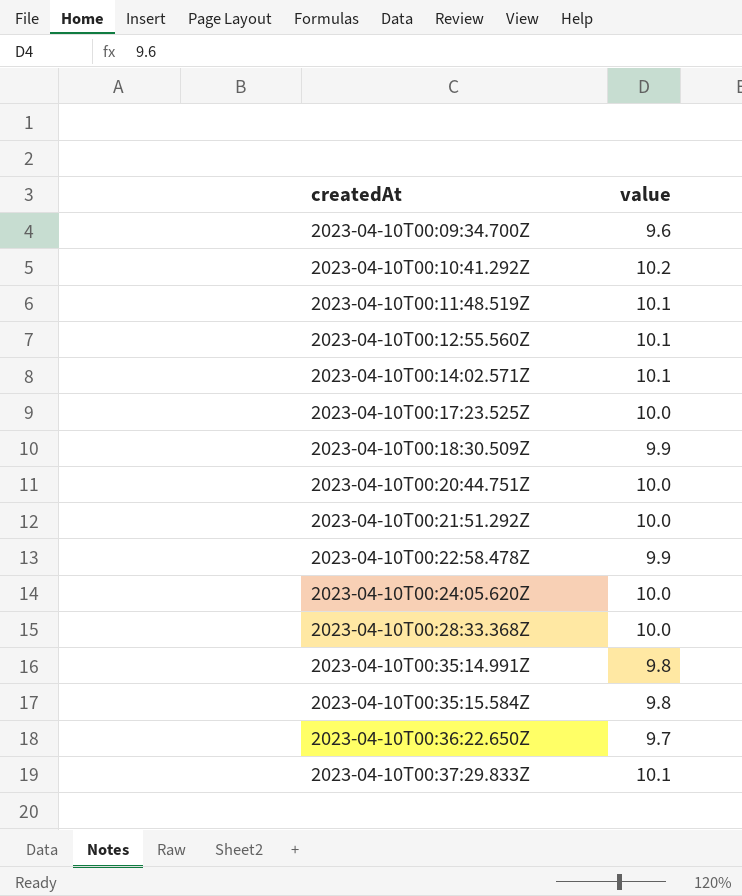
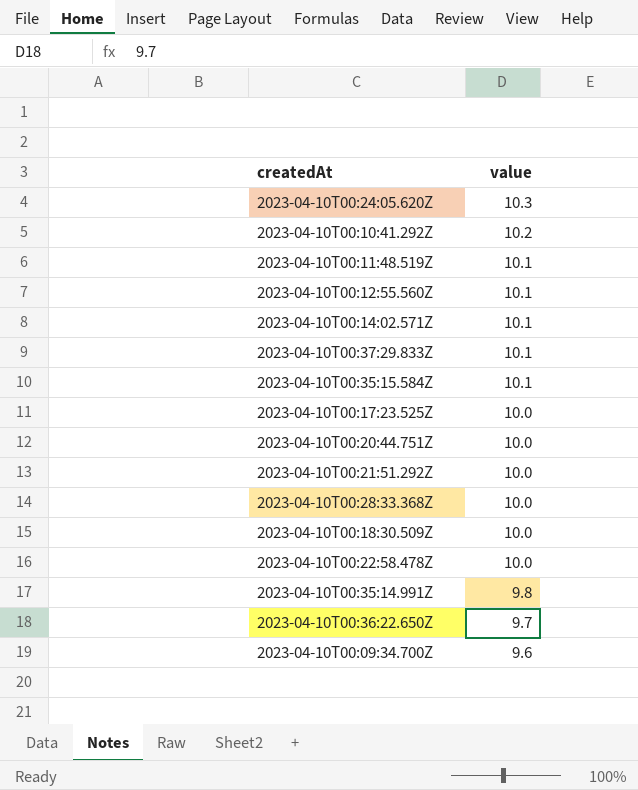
row order: createdAt ascending -> value descending
2023-04-10T00:24:05.620Z | value: 10.0 -> 10.3
2023-04-10T00:35:15.584Z | value: 9.8 -> 10.1
2023-04-10T00:18:30.509Z | value: 9.9 -> 10.0
2023-04-10T00:22:58.478Z | value: 9.9 -> 10.0

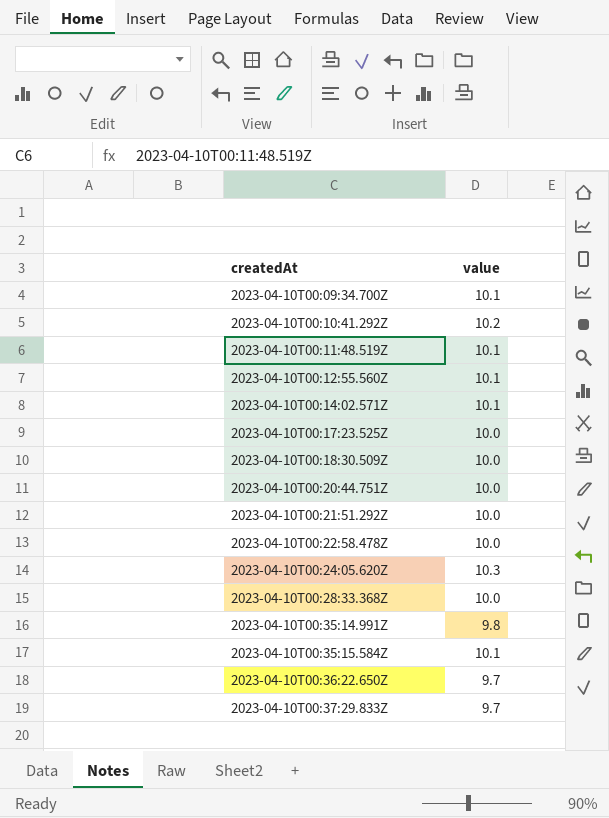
row order: value descending -> createdAt ascending
2023-04-10T00:09:34.700Z | value: 9.6 -> 10.1
2023-04-10T00:37:29.833Z | value: 10.1 -> 9.7

